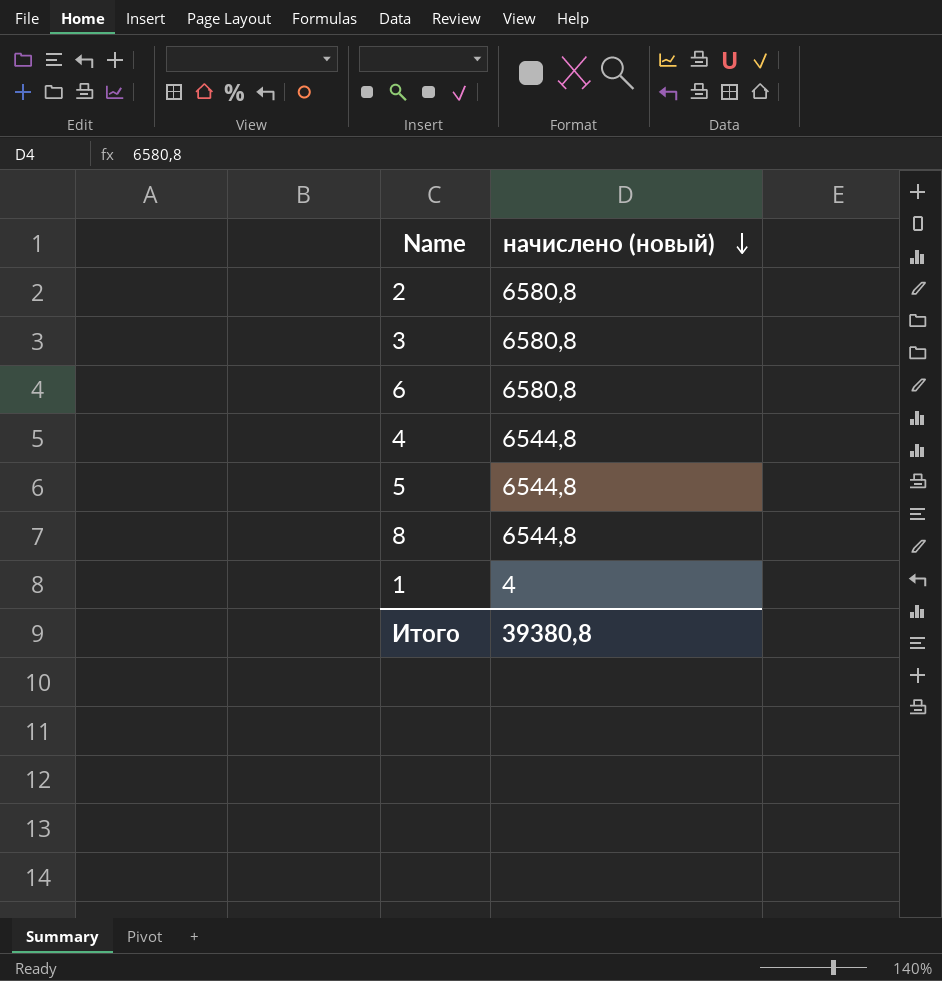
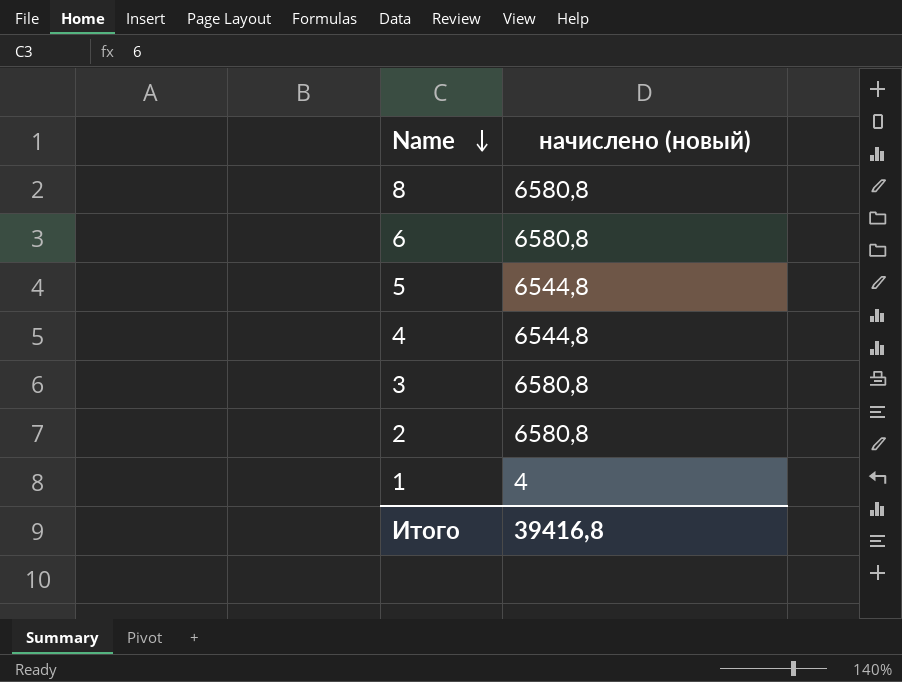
row order: начислено (новый) descending -> Name descending
8 | начислено (новый): 6544,8 -> 6580,8
Итого | начислено (новый): 39380,8 -> 39416,8

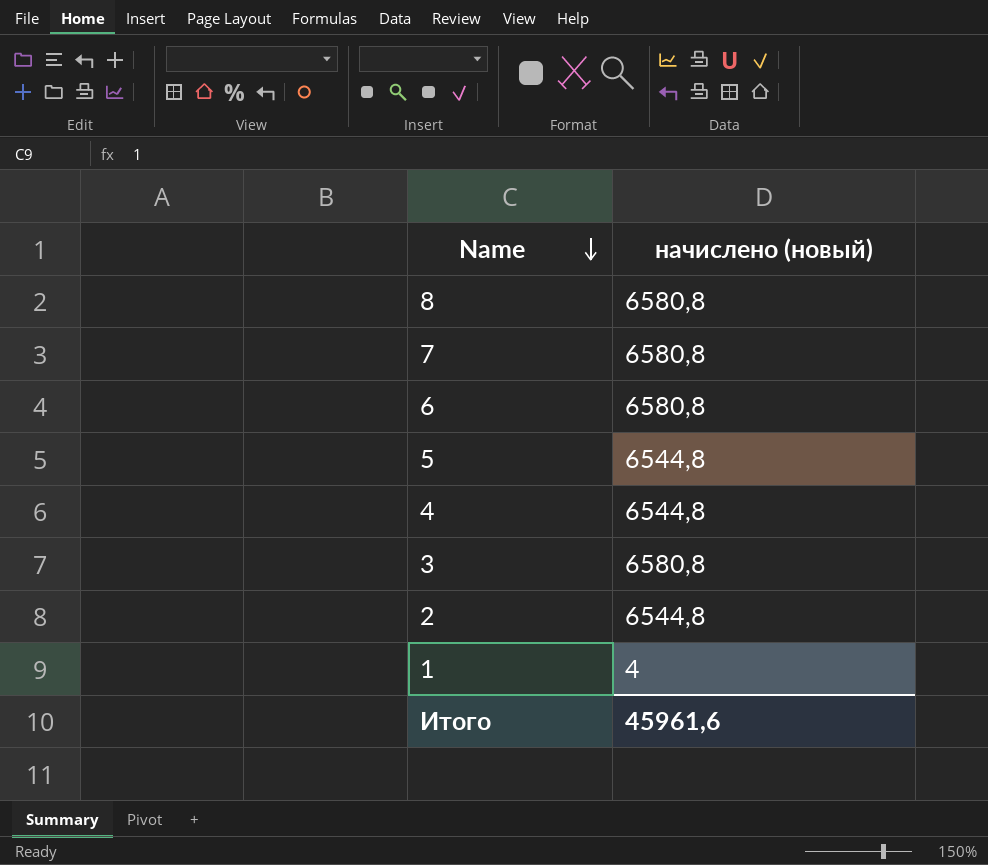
row 7: none -> 6580,8
2 | начислено (новый): 6580,8 -> 6544,8
Итого | начислено (новый): 39416,8 -> 45961,6

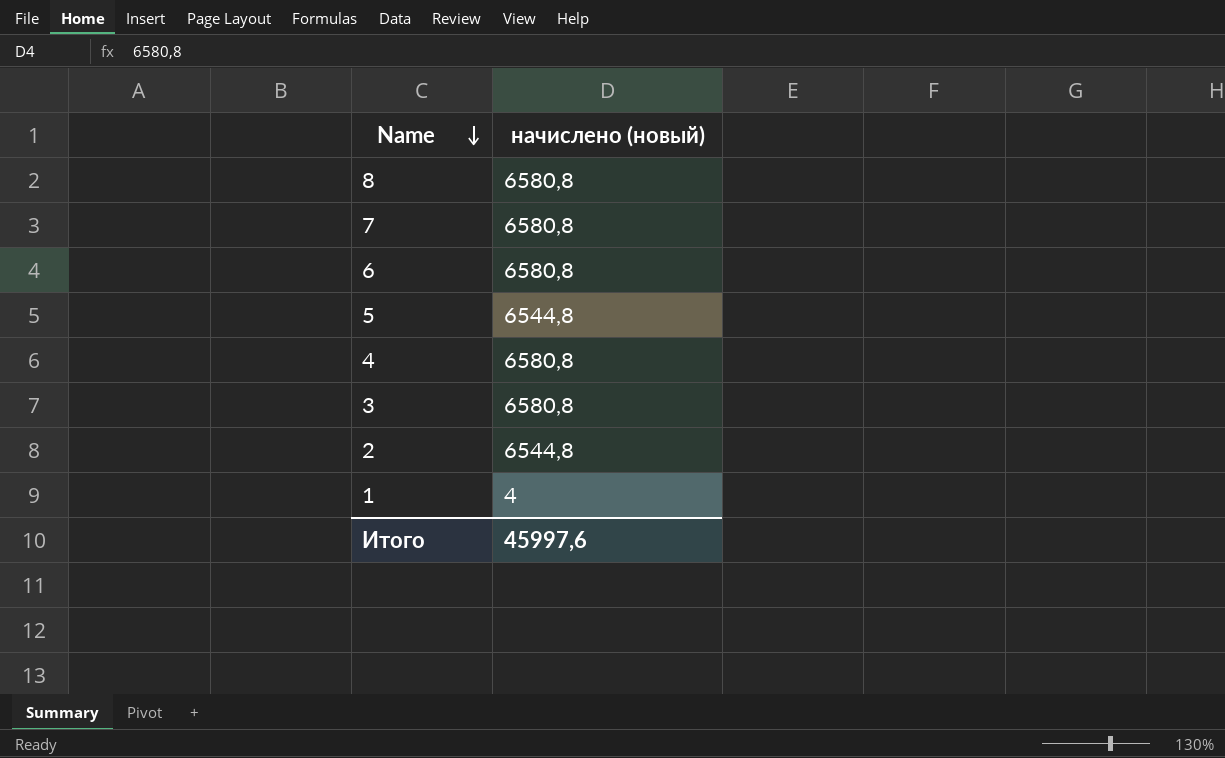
4 | начислено (новый): 6544,8 -> 6580,8
Итого | начислено (новый): 45961,6 -> 45997,6

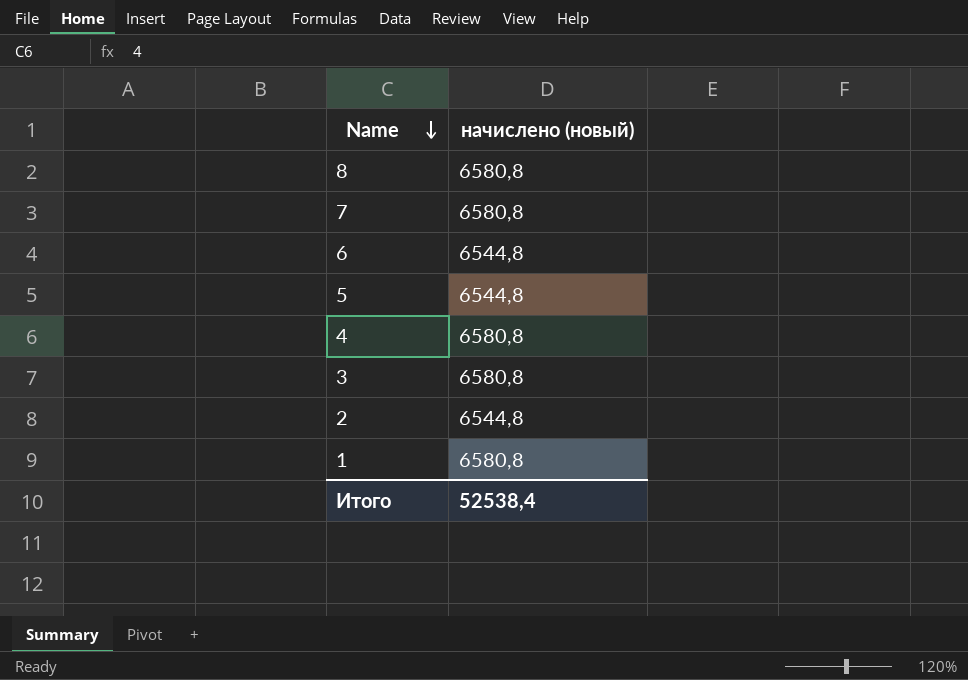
6 | начислено (новый): 6580,8 -> 6544,8
1 | начислено (новый): 4 -> 6580,8
Итого | начислено (новый): 45997,6 -> 52538,4

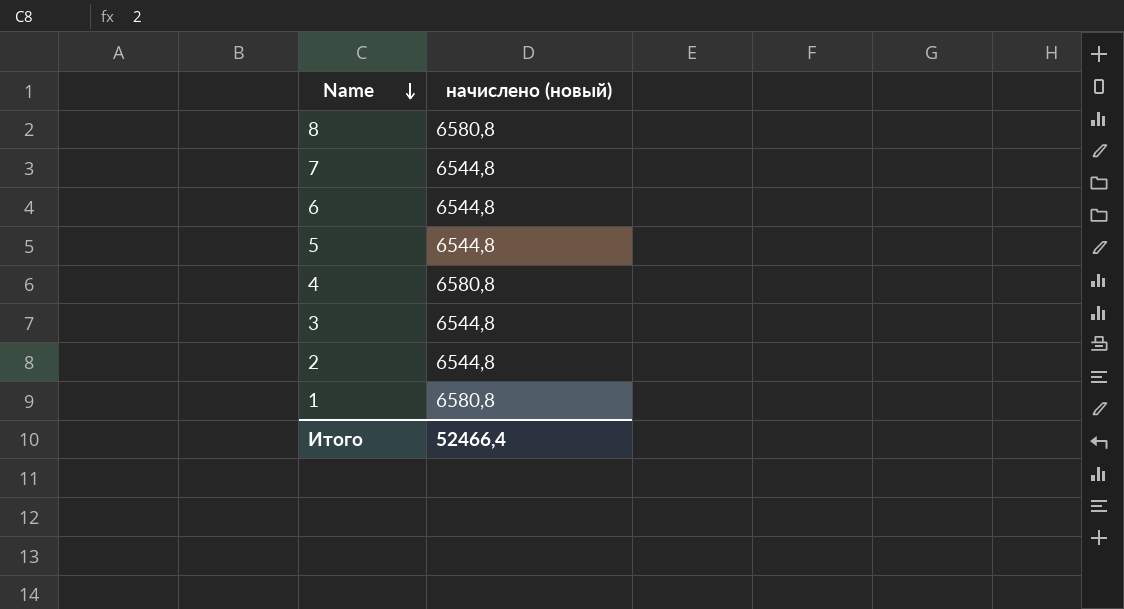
7 | начислено (новый): 6580,8 -> 6544,8
3 | начислено (новый): 6580,8 -> 6544,8
Итого | начислено (новый): 52538,4 -> 52466,4

